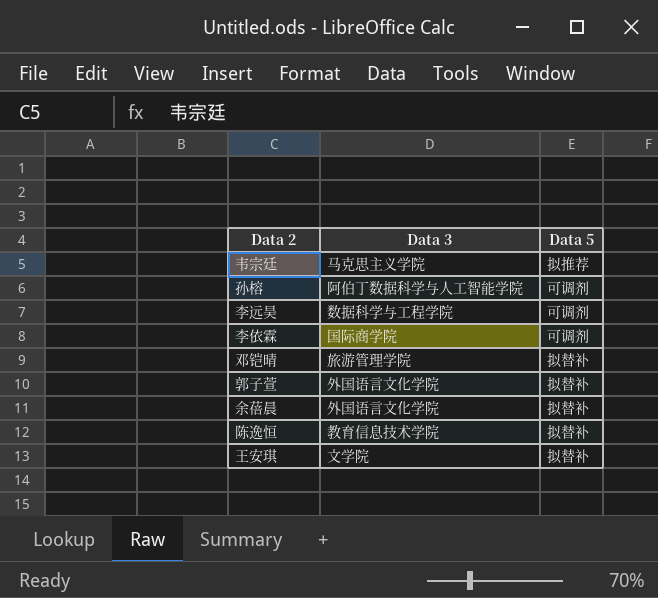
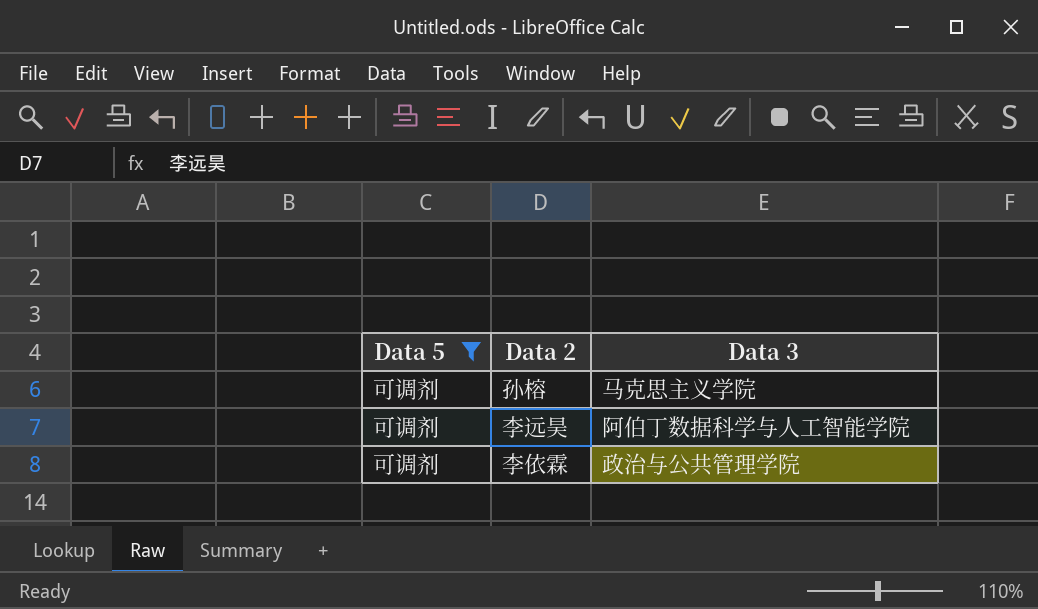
filter: none -> Data 5 = 可调剂
column Data 5 | position: 3 -> 1
孙榕 | Data 3: 阿伯丁数据科学与人工智能学院 -> 马克思主义学院
李远昊 | Data 3: 数据科学与工程学院 -> 阿伯丁数据科学与人工智能学院
李依霖 | Data 3: 国际商学院 -> 政治与公共管理学院

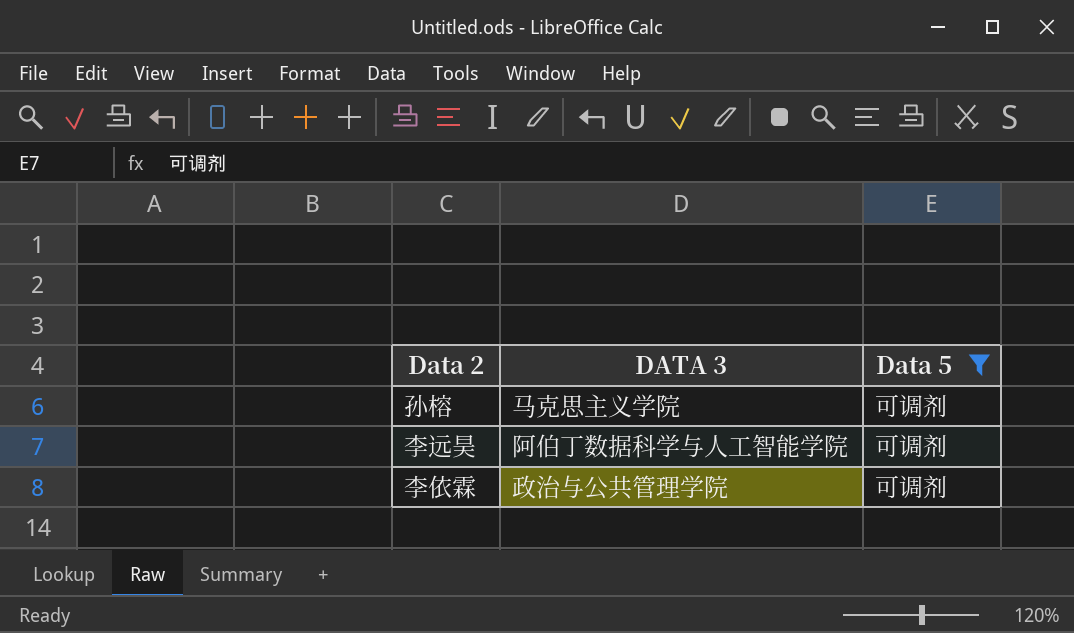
column name: Data 3 -> DATA 3
column Data 5 | position: 1 -> 3

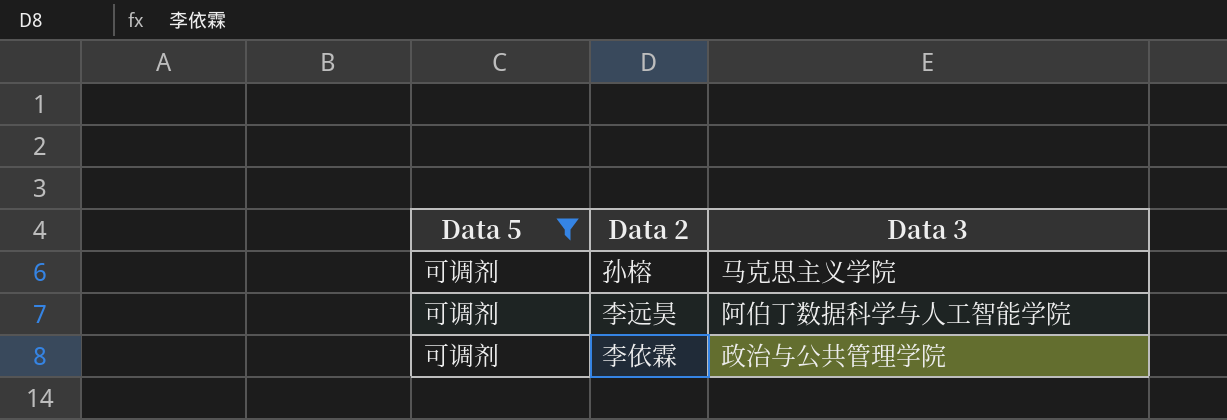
column Data 5 | position: 3 -> 1
column name: DATA 3 -> Data 3

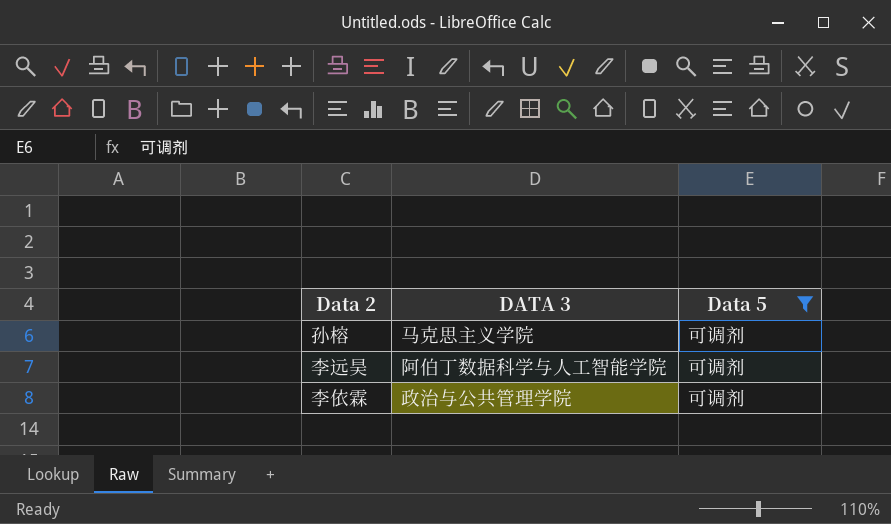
column name: Data 3 -> DATA 3
column Data 5 | position: 1 -> 3

